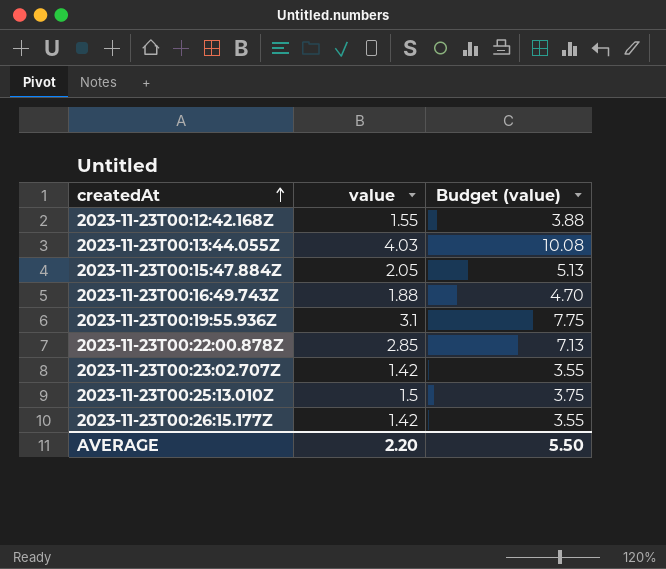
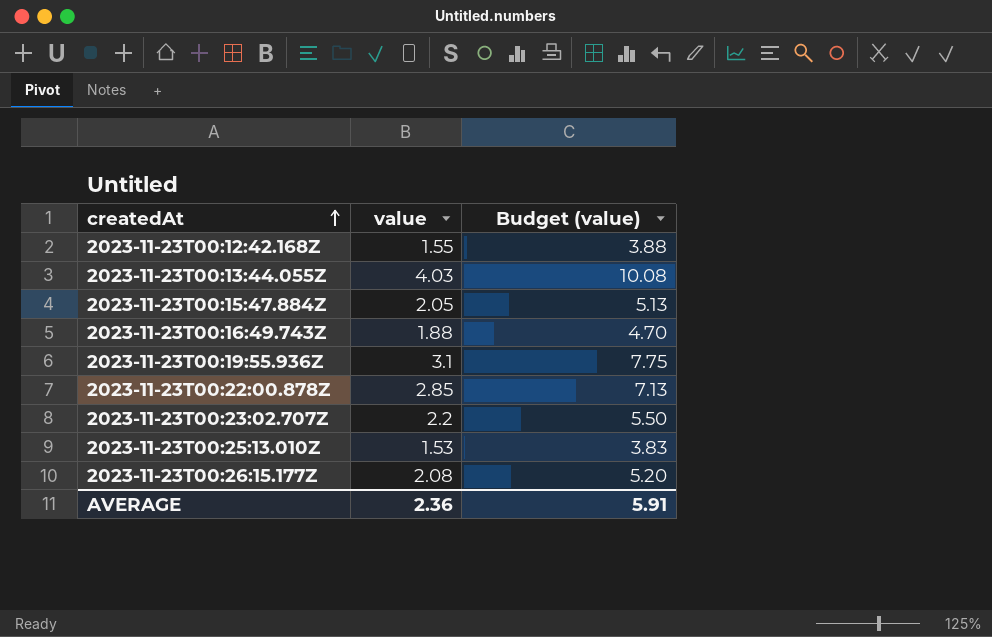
2023-11-23T00:23:02.707Z | value: 1.42 -> 2.2
2023-11-23T00:23:02.707Z | Budget (value): 3.55 -> 5.50
2023-11-23T00:25:13.010Z | value: 1.5 -> 1.53
2023-11-23T00:25:13.010Z | Budget (value): 3.75 -> 3.83
2023-11-23T00:26:15.177Z | value: 1.42 -> 2.08
2023-11-23T00:26:15.177Z | Budget (value): 3.55 -> 5.20
AVERAGE | value: 2.20 -> 2.36
AVERAGE | Budget (value): 5.50 -> 5.91

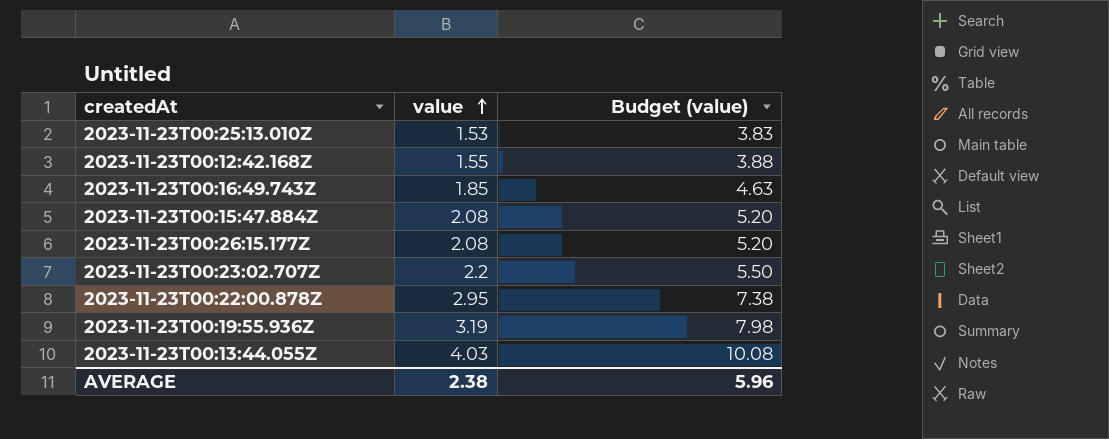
row order: createdAt ascending -> value ascending
2023-11-23T00:16:49.743Z | value: 1.88 -> 1.85
2023-11-23T00:16:49.743Z | Budget (value): 4.70 -> 4.63
2023-11-23T00:15:47.884Z | value: 2.05 -> 2.08
2023-11-23T00:15:47.884Z | Budget (value): 5.13 -> 5.20
2023-11-23T00:22:00.878Z | value: 2.85 -> 2.95
2023-11-23T00:22:00.878Z | Budget (value): 7.13 -> 7.38
2023-11-23T00:19:55.936Z | value: 3.1 -> 3.19
2023-11-23T00:19:55.936Z | Budget (value): 7.75 -> 7.98
AVERAGE | value: 2.36 -> 2.38
AVERAGE | Budget (value): 5.91 -> 5.96

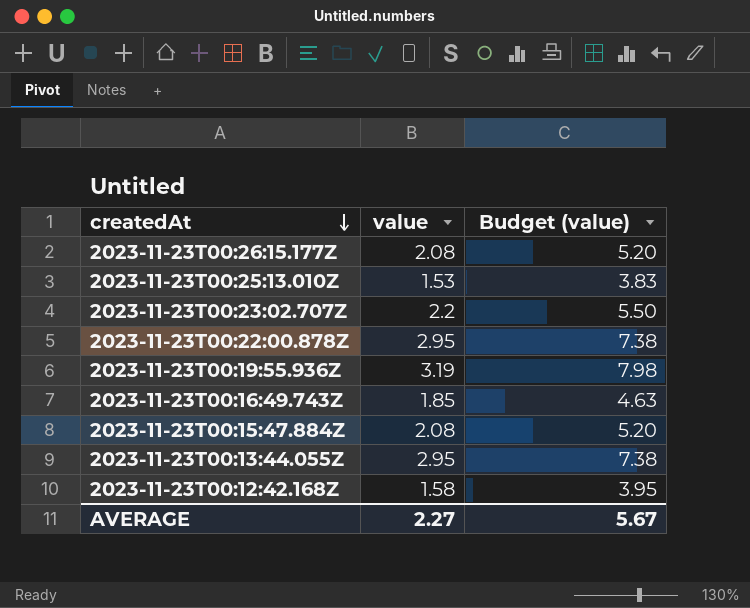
row order: value ascending -> createdAt descending
2023-11-23T00:13:44.055Z | value: 4.03 -> 2.95
2023-11-23T00:13:44.055Z | Budget (value): 10.08 -> 7.38
2023-11-23T00:12:42.168Z | value: 1.55 -> 1.58
2023-11-23T00:12:42.168Z | Budget (value): 3.88 -> 3.95
AVERAGE | value: 2.38 -> 2.27
AVERAGE | Budget (value): 5.96 -> 5.67

